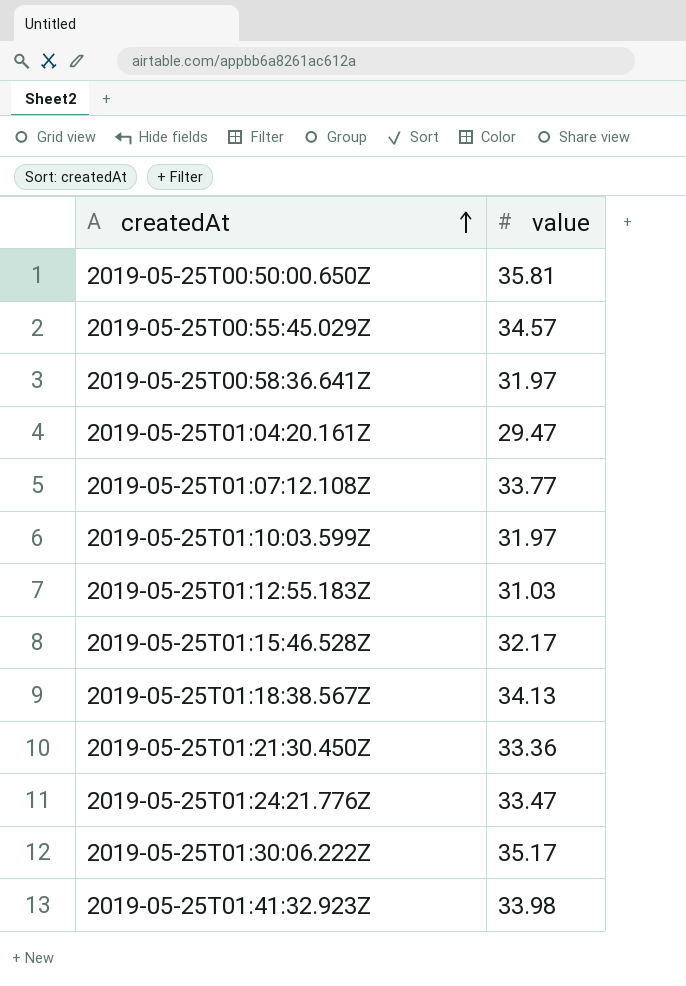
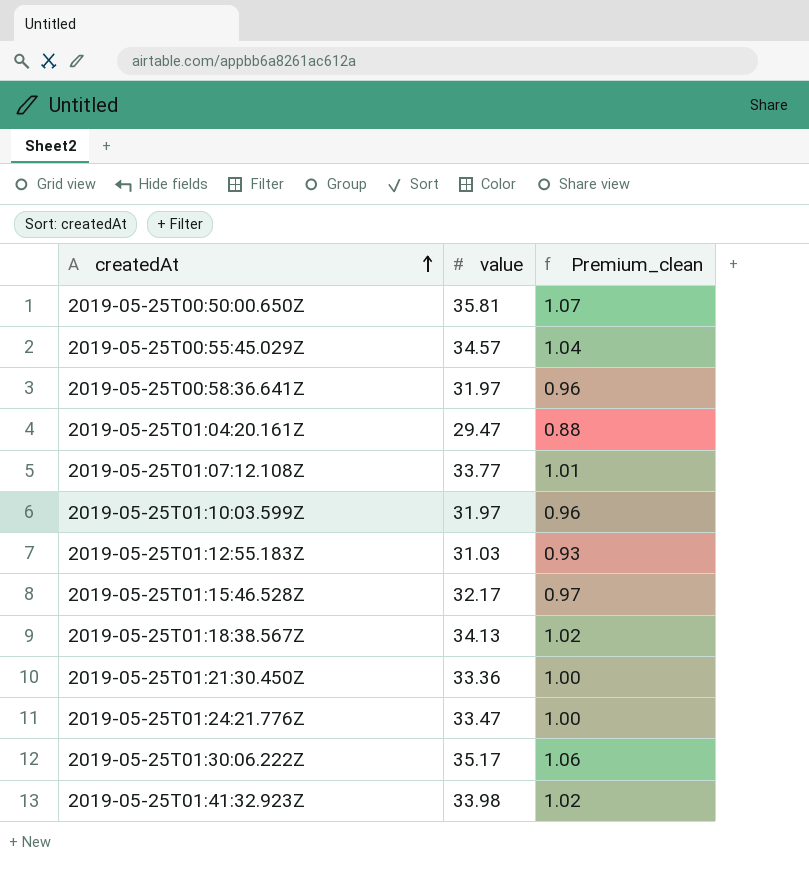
column Premium_clean | formula: none -> [value] * 0.03

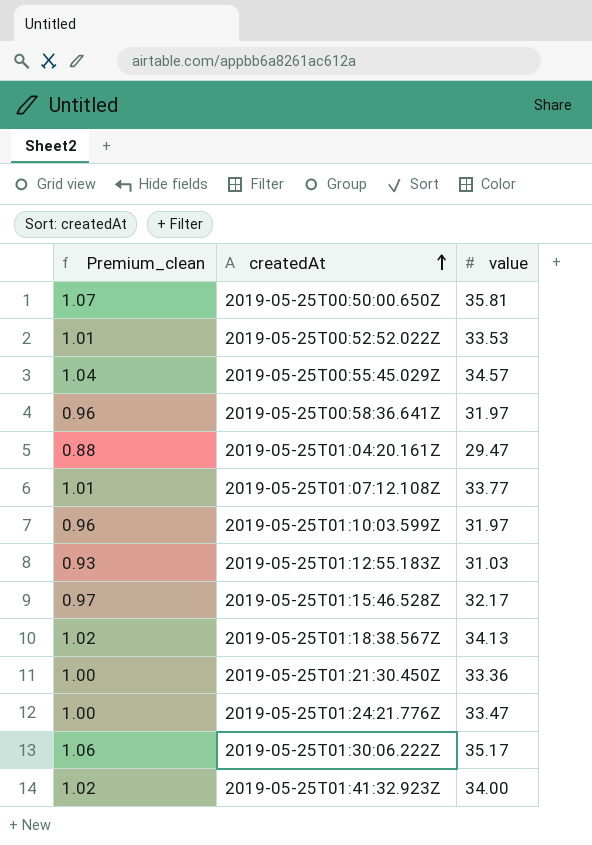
column Premium_clean | position: 3 -> 1
row 2019-05-25T00:52:52.022Z: none -> 1.01 | 33.53
2019-05-25T01:41:32.923Z | value: 33.98 -> 34.00

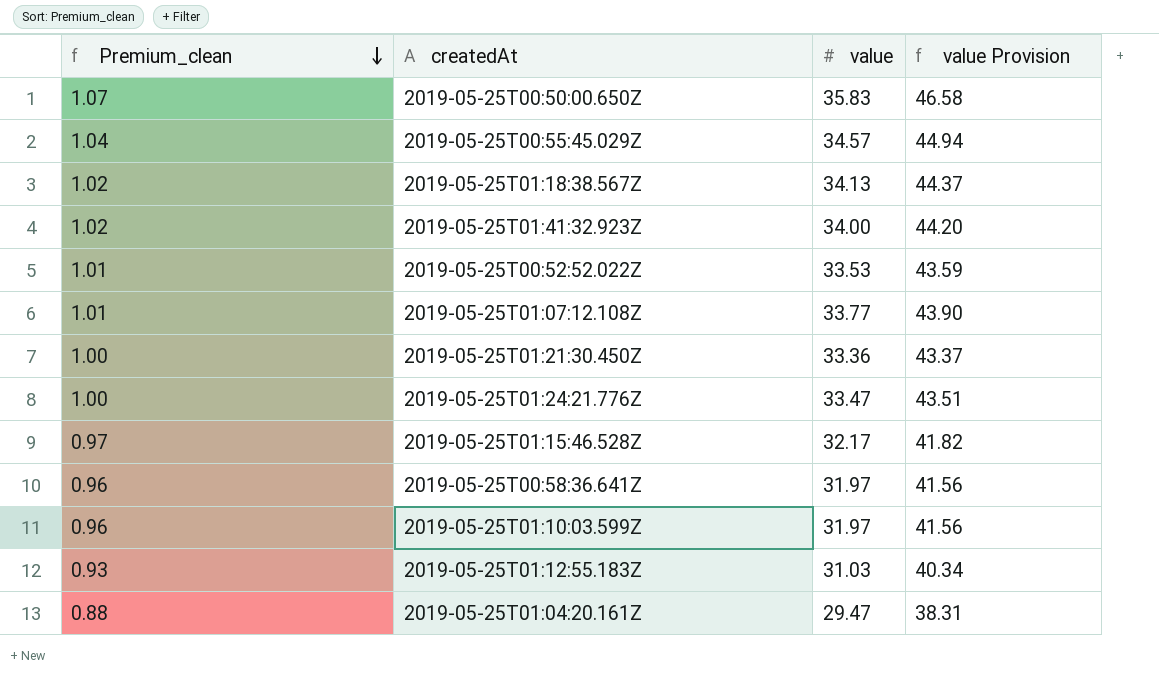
row order: createdAt ascending -> Premium_clean descending
column value Provision | formula: none -> [value] * 1.3
row 2019-05-25T01:30:06.222Z: 1.06 | 35.17 -> none
2019-05-25T00:50:00.650Z | value: 35.81 -> 35.83

